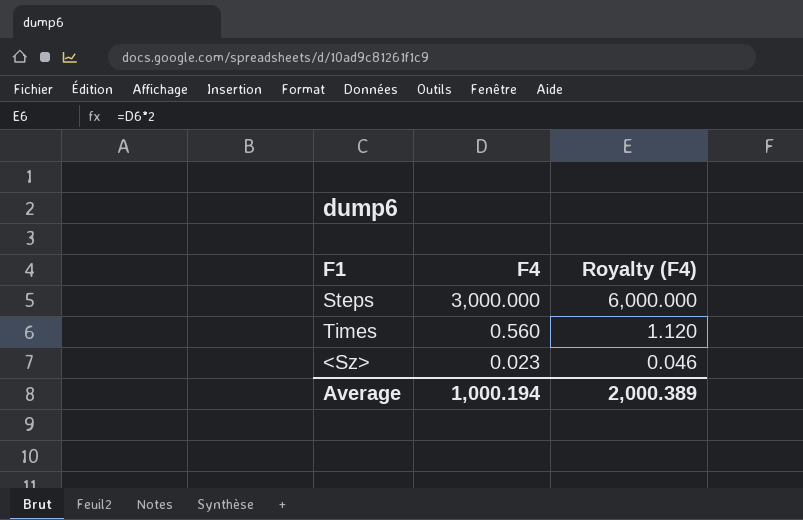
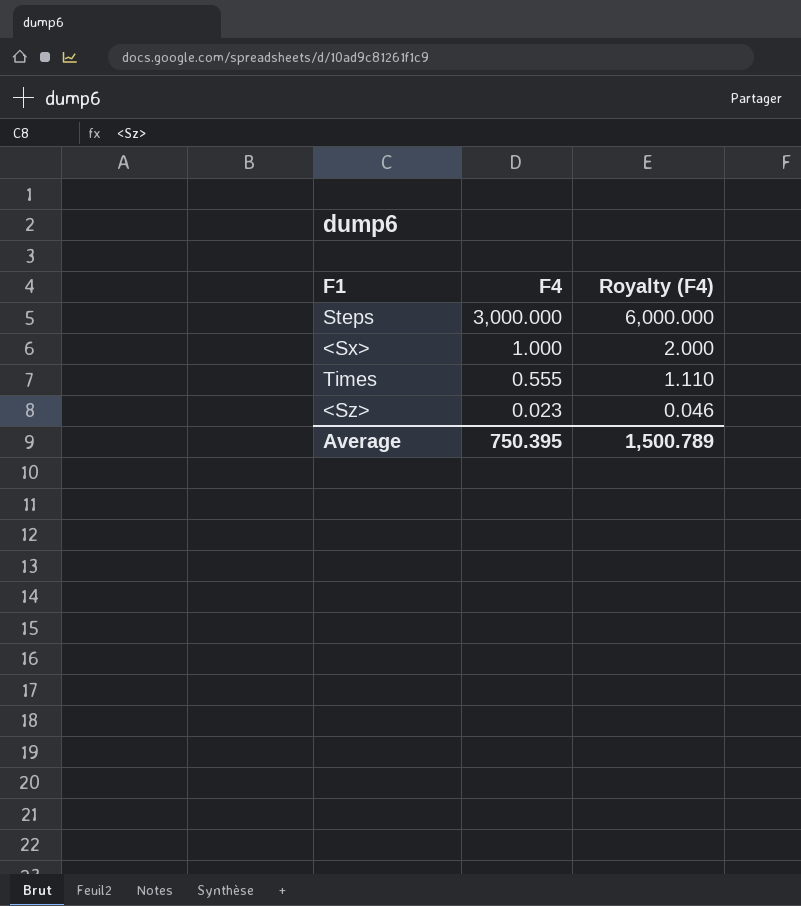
row <Sx>: none -> 1.000 | 2.000
Times | F4: 0.560 -> 0.555
Times | Royalty (F4): 1.120 -> 1.110
Average | F4: 1,000.194 -> 750.395
Average | Royalty (F4): 2,000.389 -> 1,500.789

